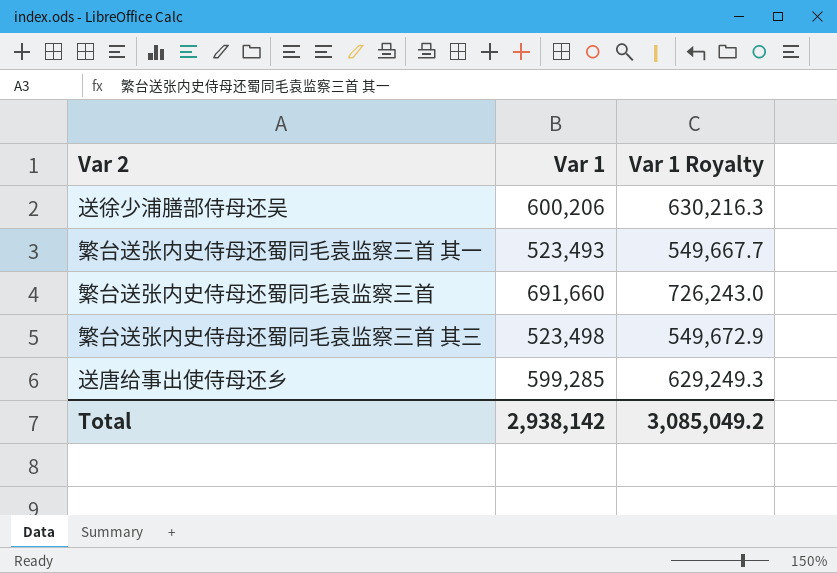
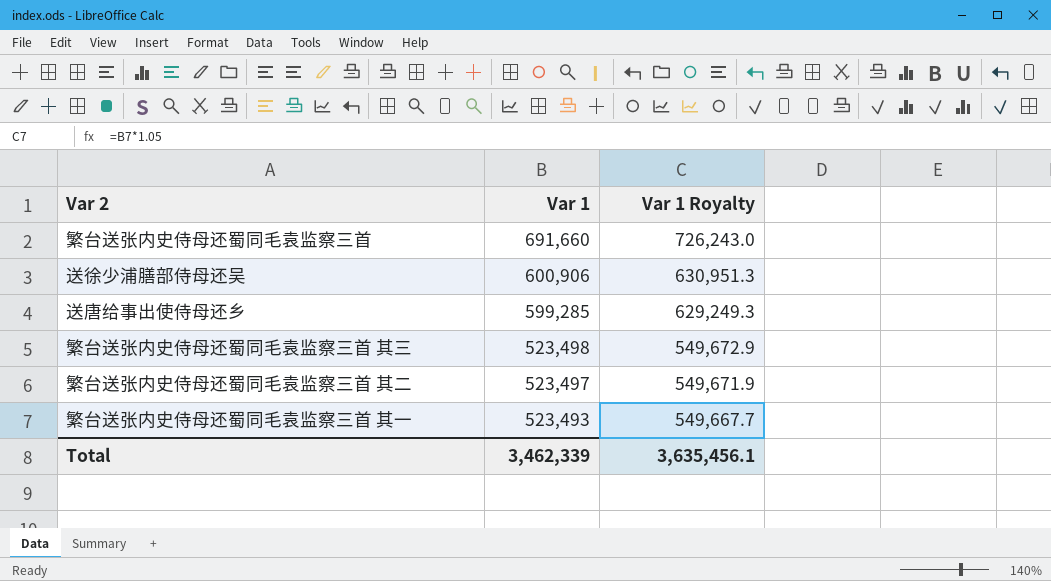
row order: none -> Var 1 descending
送徐少浦膳部侍母还吴 | Var 1: 600,206 -> 600,906
送徐少浦膳部侍母还吴 | Var 1 Royalty: 630,216.3 -> 630,951.3
row 繁台送张内史侍母还蜀同毛袁监察三首 其二: none -> 523,497 | 549,671.9
Total | Var 1: 2,938,142 -> 3,462,339
Total | Var 1 Royalty: 3,085,049.2 -> 3,635,456.1

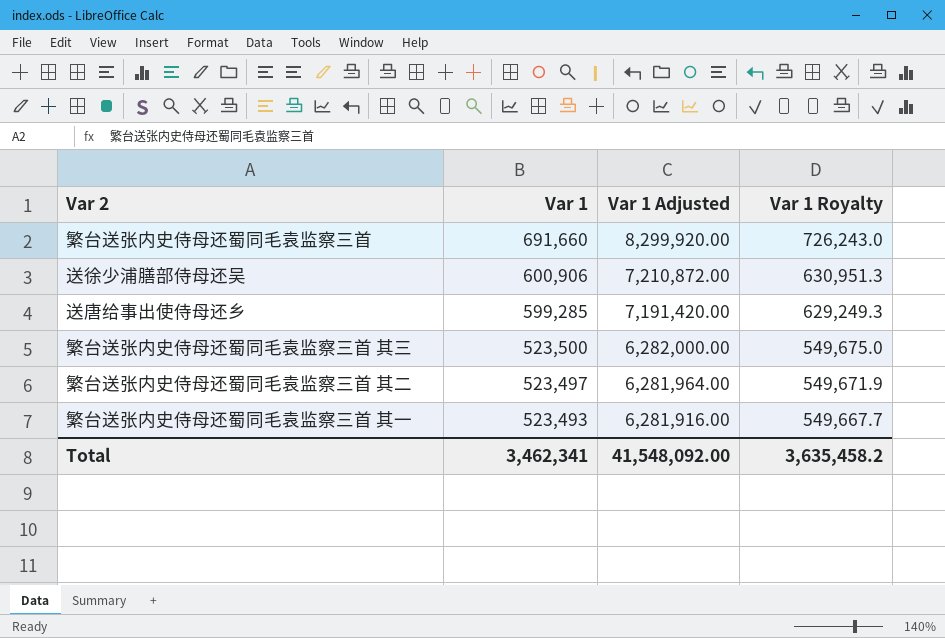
column Var 1 Adjusted | formula: none -> [Var 1] * 12
繁台送张内史侍母还蜀同毛袁监察三首 其三 | Var 1: 523,498 -> 523,500
繁台送张内史侍母还蜀同毛袁监察三首 其三 | Var 1 Royalty: 549,672.9 -> 549,675.0
Total | Var 1: 3,462,339 -> 3,462,341
Total | Var 1 Royalty: 3,635,456.1 -> 3,635,458.2

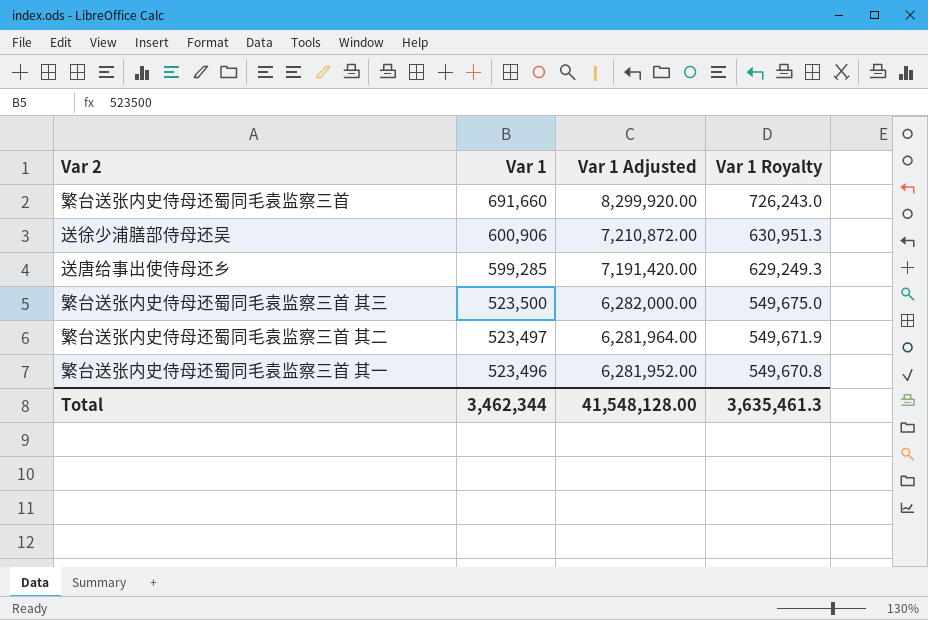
繁台送张内史侍母还蜀同毛袁监察三首 其一 | Var 1: 523,493 -> 523,496
繁台送张内史侍母还蜀同毛袁监察三首 其一 | Var 1 Adjusted: 6,281,916.00 -> 6,281,952.00
繁台送张内史侍母还蜀同毛袁监察三首 其一 | Var 1 Royalty: 549,667.7 -> 549,670.8
Total | Var 1: 3,462,341 -> 3,462,344
Total | Var 1 Adjusted: 41,548,092.00 -> 41,548,128.00
Total | Var 1 Royalty: 3,635,458.2 -> 3,635,461.3

